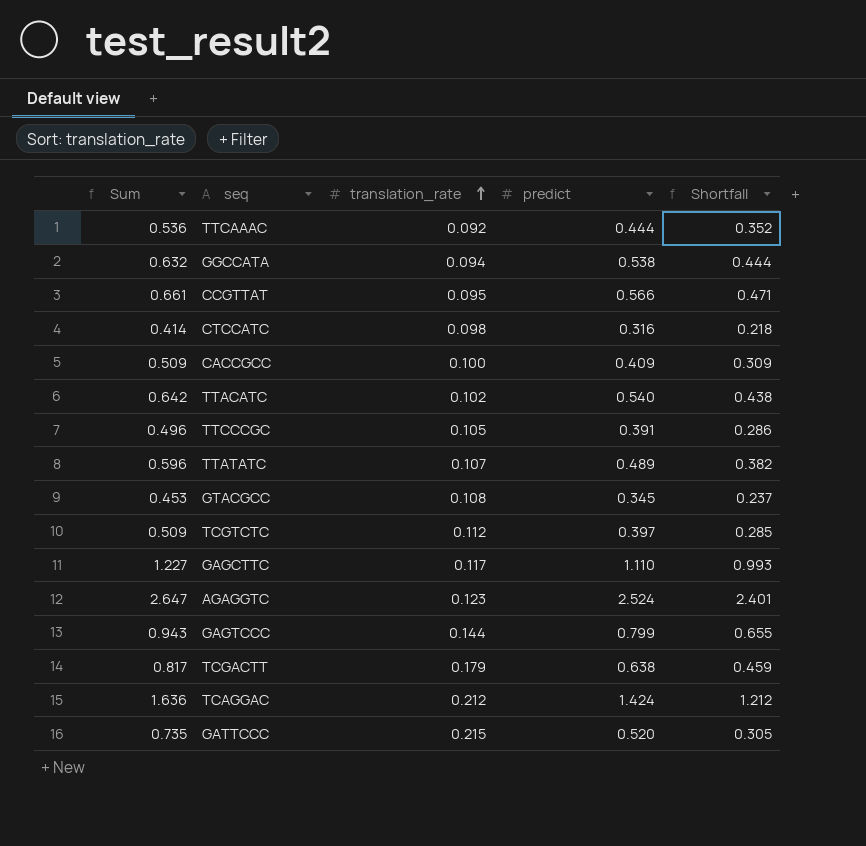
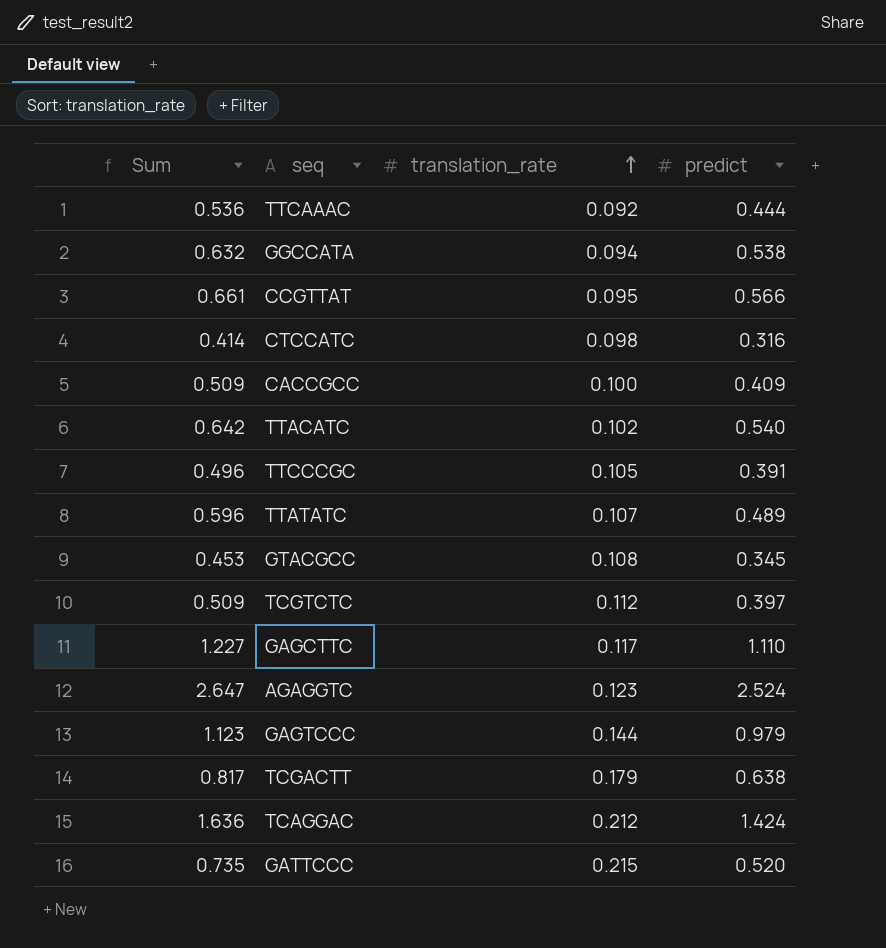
column Shortfall | formula: [predict] - [translation_rate] -> none
GAGTCCC | Sum: 0.943 -> 1.123
GAGTCCC | predict: 0.799 -> 0.979

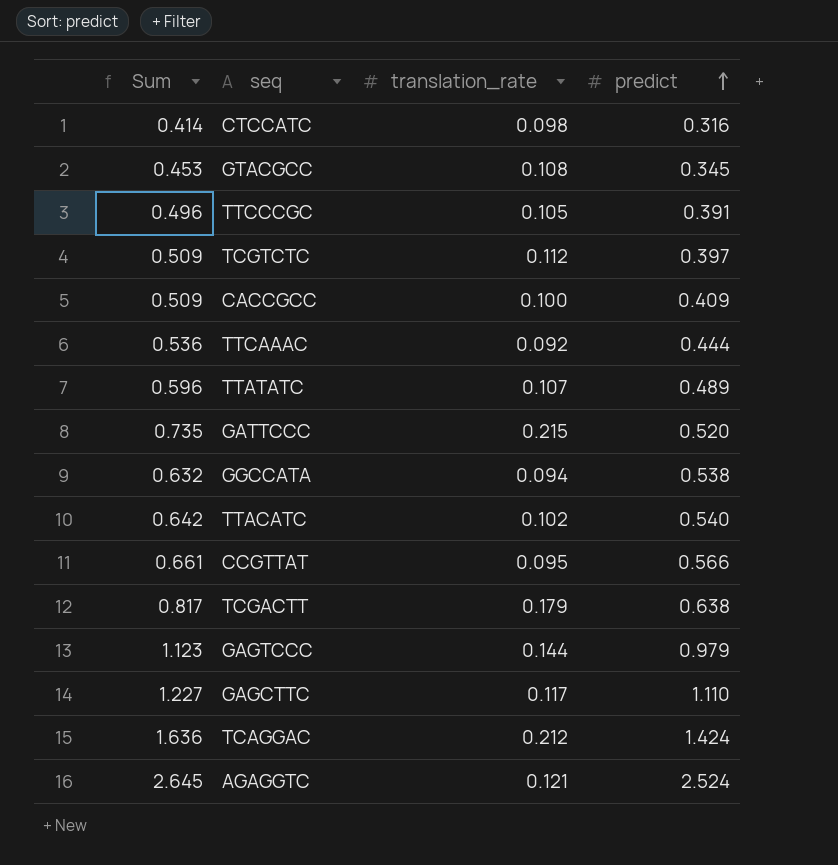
row order: translation_rate ascending -> predict ascending
AGAGGTC | Sum: 2.647 -> 2.645
AGAGGTC | translation_rate: 0.123 -> 0.121

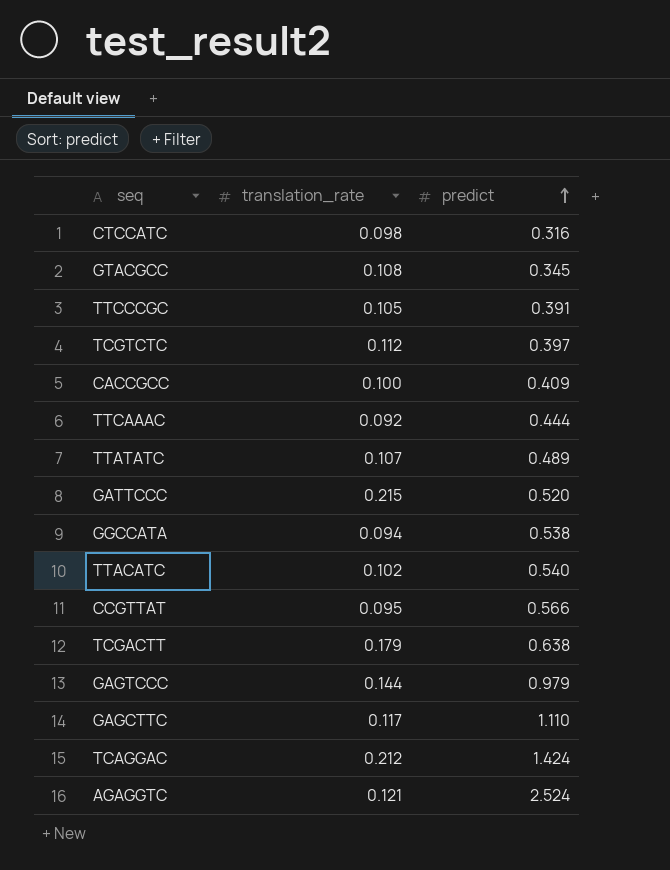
column Sum | formula: [translation_rate] + [predict] -> none

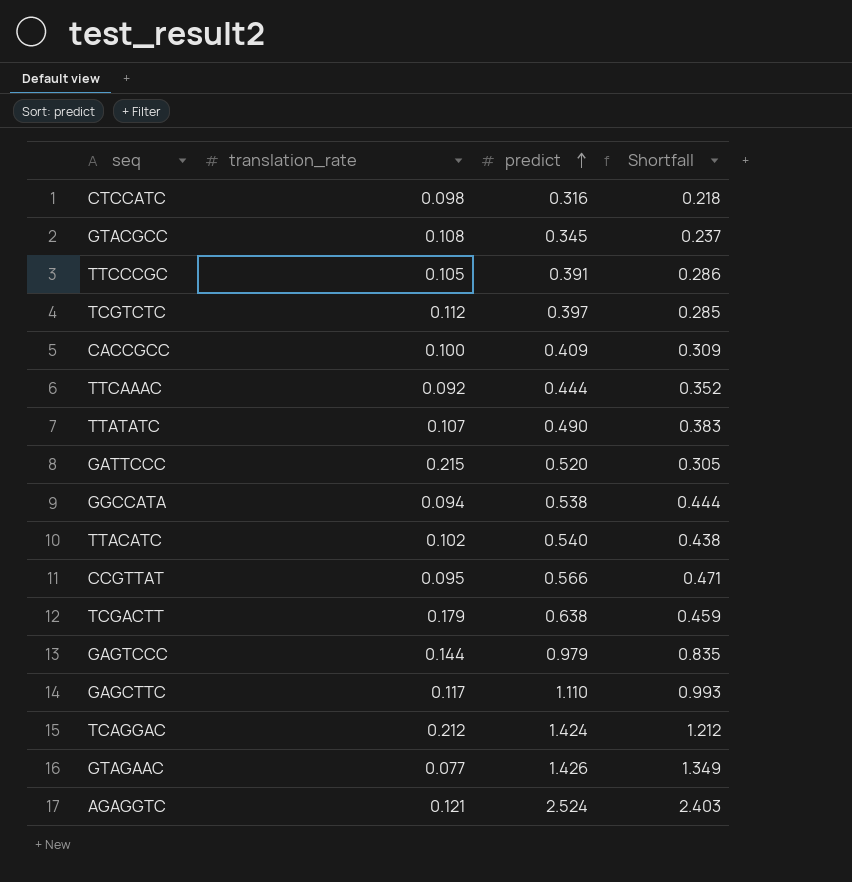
column Shortfall | formula: none -> [predict] - [translation_rate]
TTATATC | predict: 0.489 -> 0.490
row GTAGAAC: none -> 0.077 | 1.426 | 1.349

